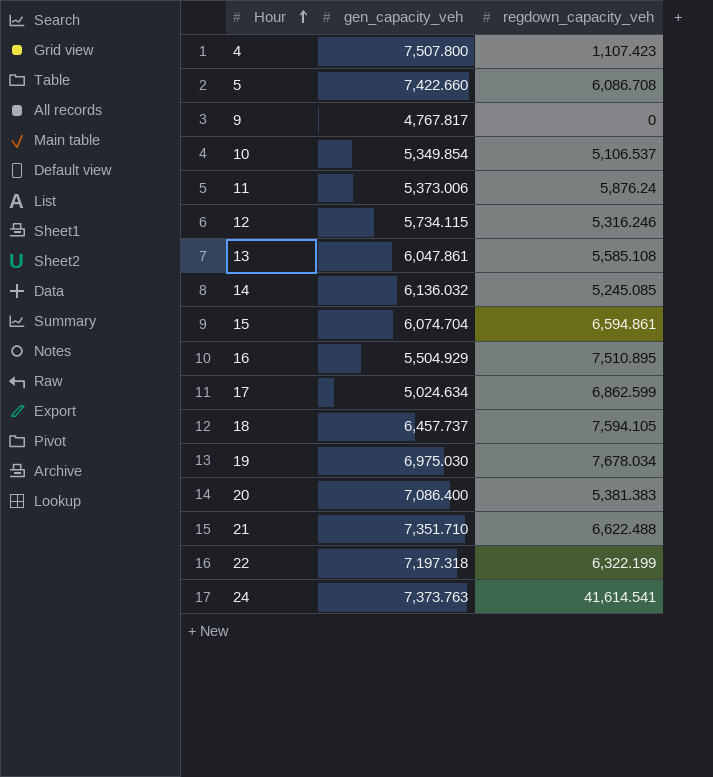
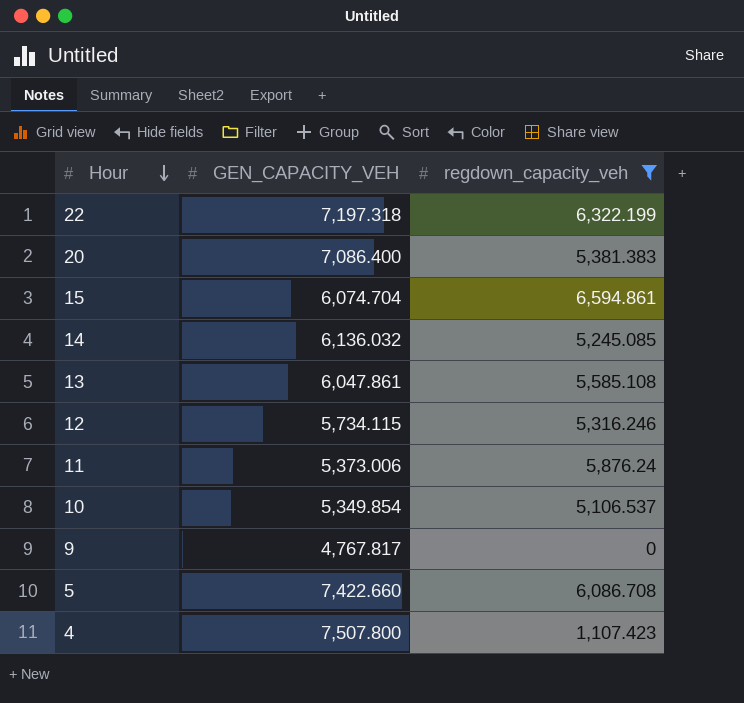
filter: none -> regdown_capacity_veh <= 6,594.861
row order: Hour ascending -> Hour descending
column name: gen_capacity_veh -> GEN_CAPACITY_VEH

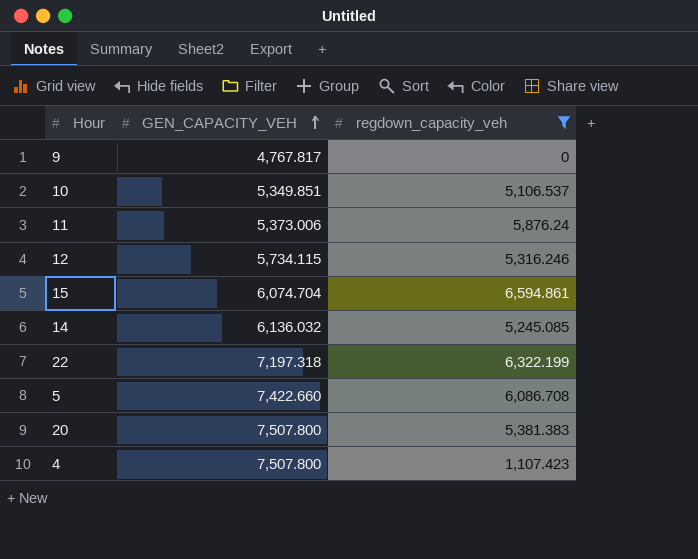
row order: Hour descending -> GEN_CAPACITY_VEH ascending
row 13: 6,047.861 | 5,585.108 -> none
10 | GEN_CAPACITY_VEH: 5,349.854 -> 5,349.851
20 | GEN_CAPACITY_VEH: 7,086.400 -> 7,507.800

